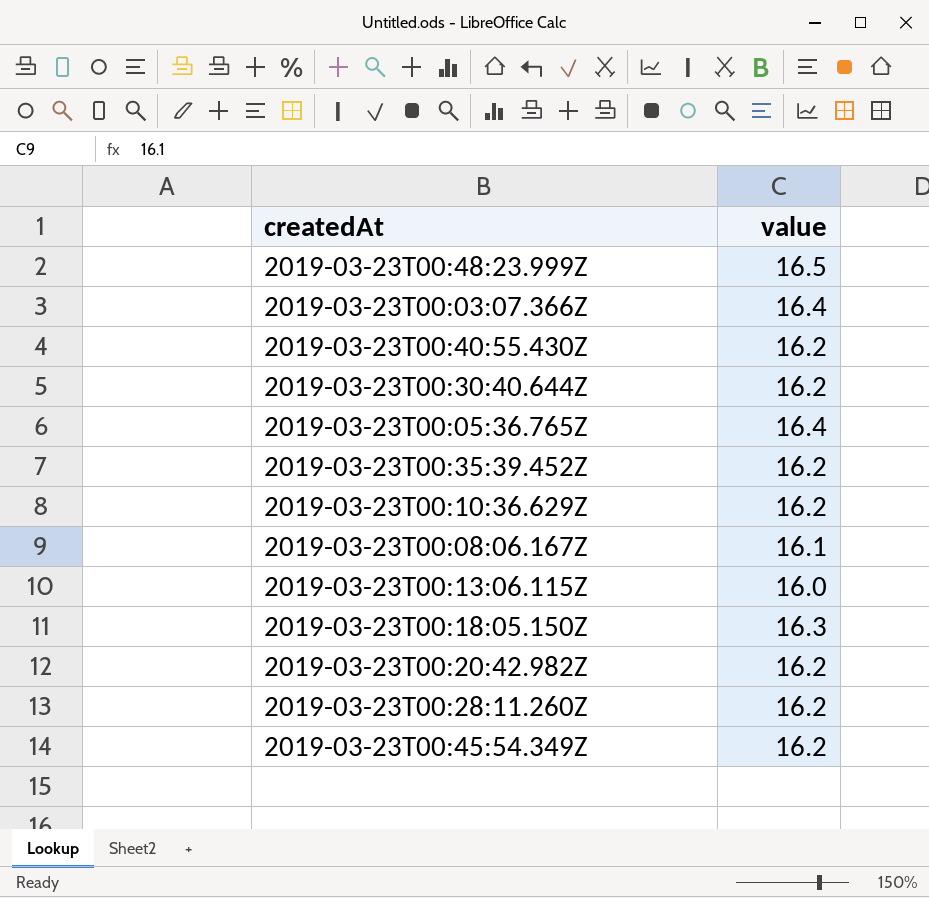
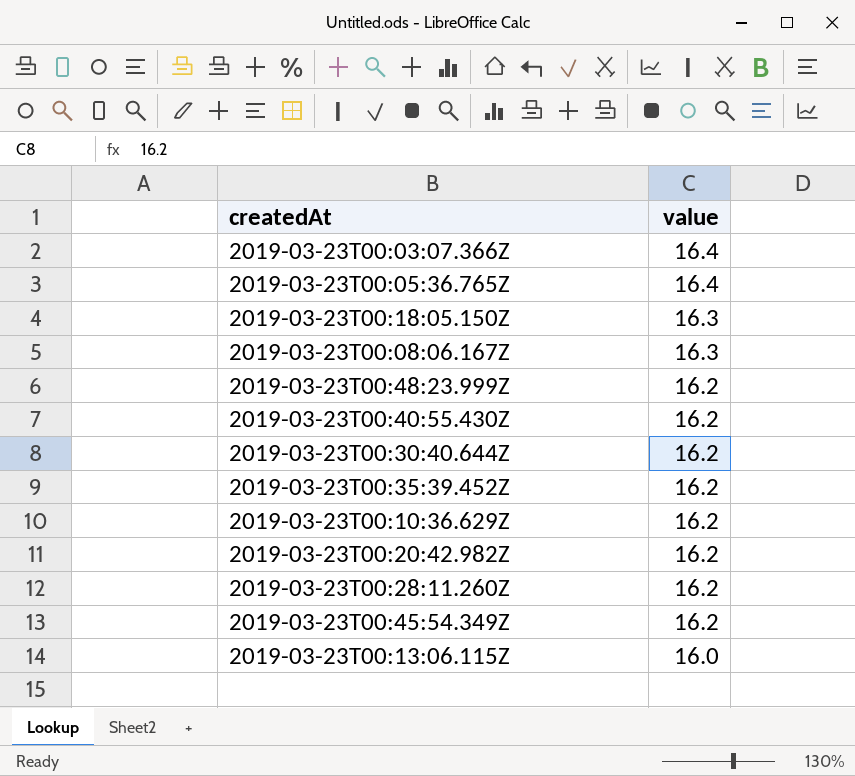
row order: none -> value descending
2019-03-23T00:08:06.167Z | value: 16.1 -> 16.3
2019-03-23T00:48:23.999Z | value: 16.5 -> 16.2

